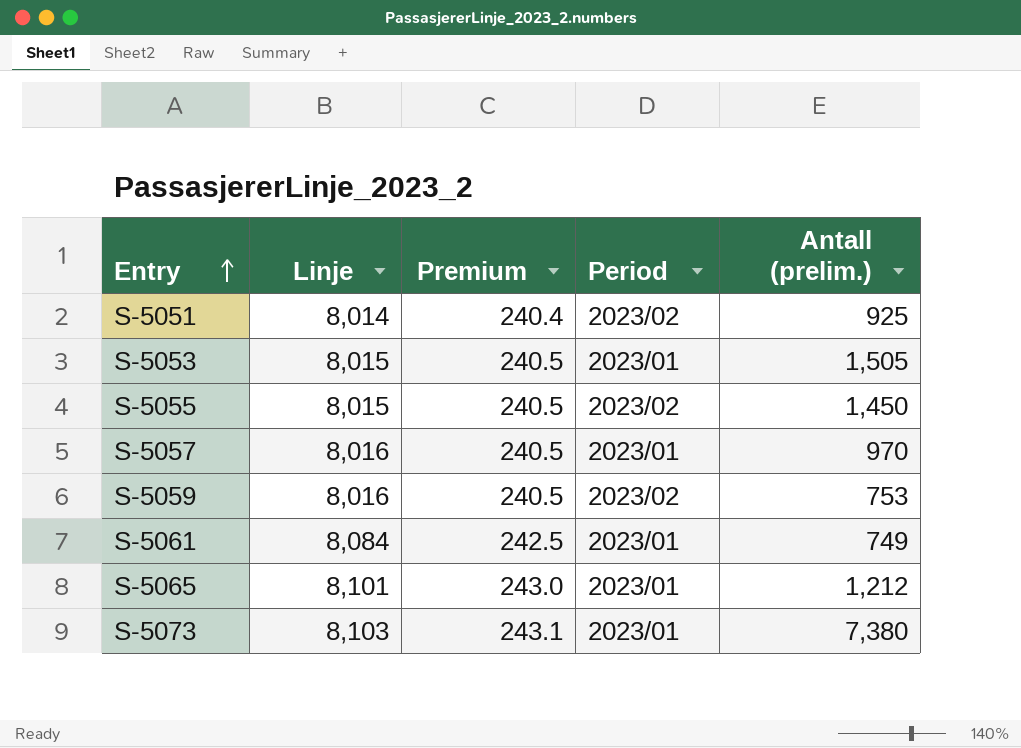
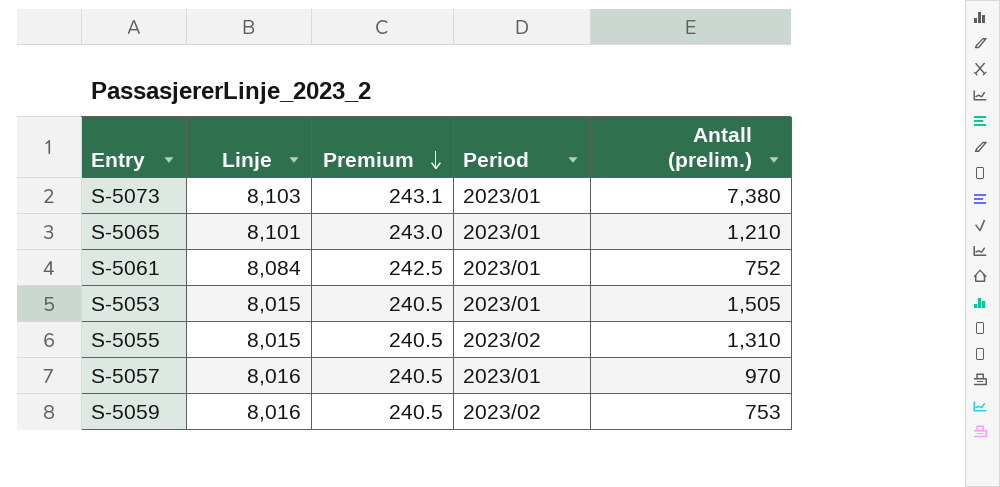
row order: Entry ascending -> Premium descending
row S-5051: 8,014 | 240.4 | 2023/02 | 925 -> none
S-5065 | Antall (prelim.): 1,212 -> 1,210
S-5061 | Antall (prelim.): 749 -> 752
S-5055 | Antall (prelim.): 1,450 -> 1,310

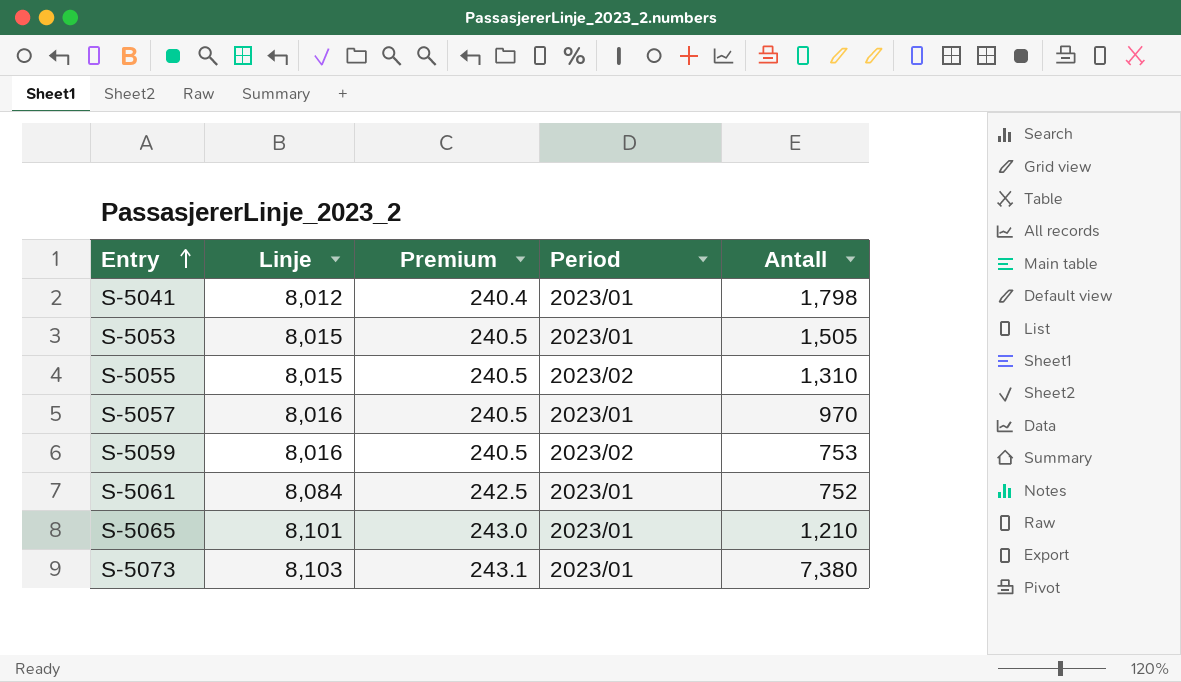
row order: Premium descending -> Entry ascending
column name: Antall (prelim.) -> Antall
row S-5041: none -> 8,012 | 240.4 | 2023/01 | 1,798

